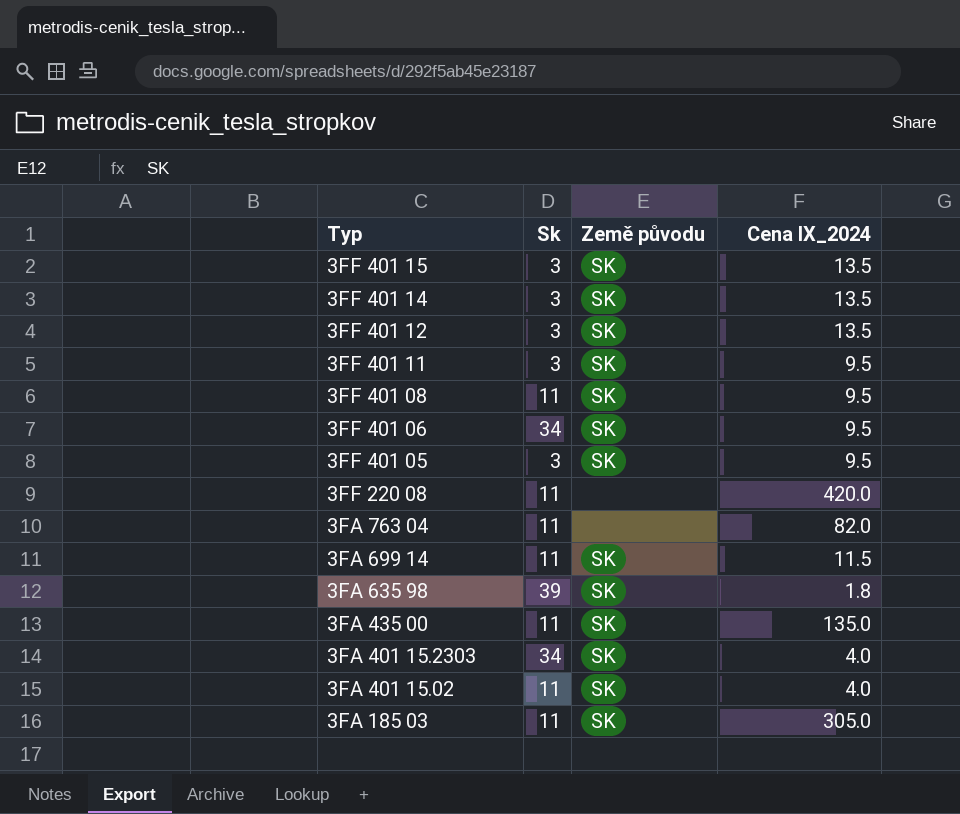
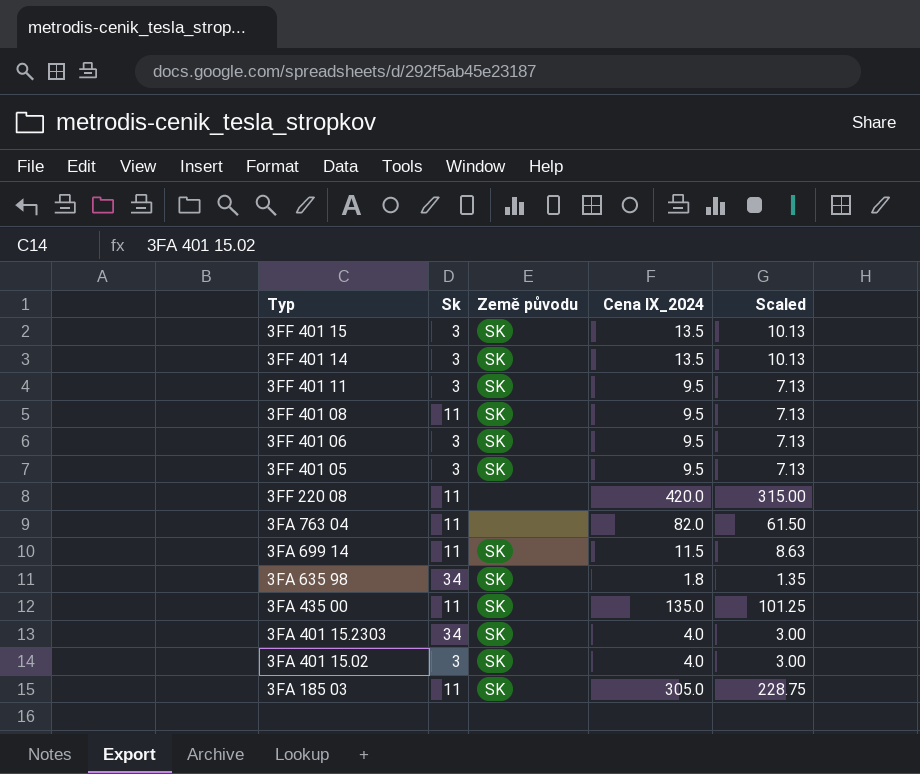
column Scaled | formula: none -> [Cena IX_2024] * 0.75
row 3FF 401 12: 3 | SK | 13.5 -> none
3FF 401 06 | Sk: 34 -> 3
3FA 635 98 | Sk: 39 -> 34
3FA 401 15.02 | Sk: 11 -> 3

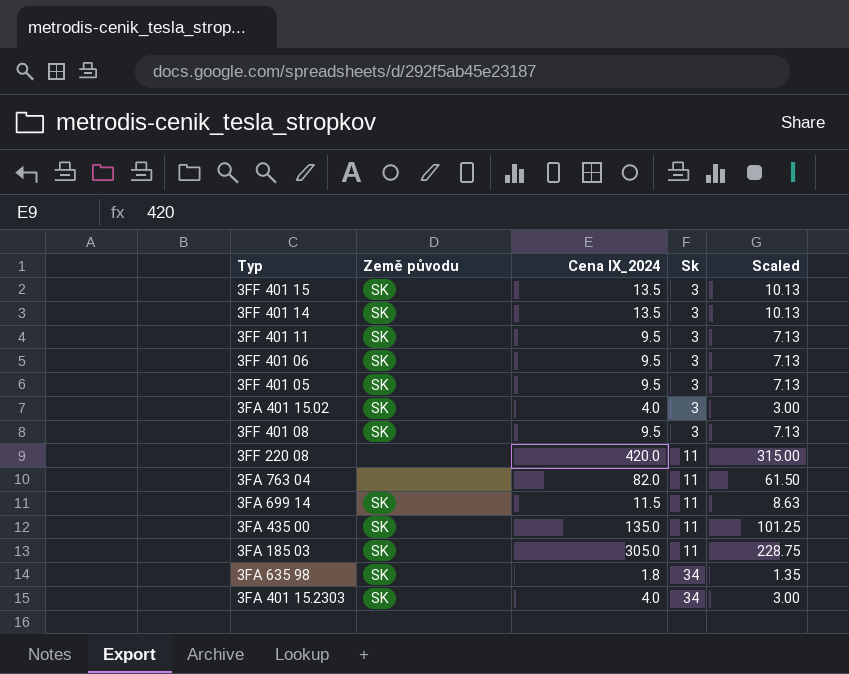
row order: Typ descending -> Sk ascending
column Sk | position: 2 -> 4
3FF 401 08 | Sk: 11 -> 3

